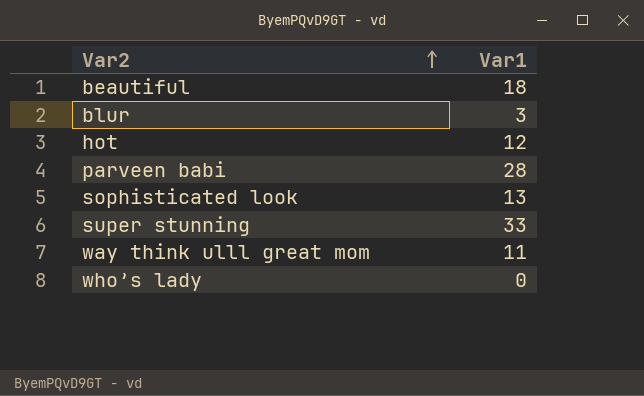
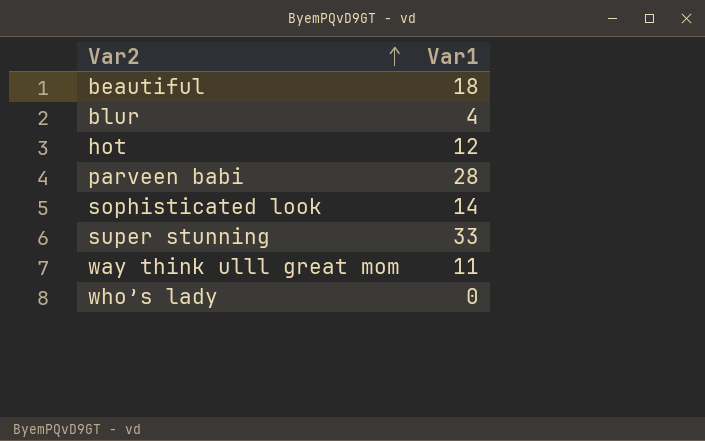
blur | Var1: 3 -> 4
sophisticated look | Var1: 13 -> 14

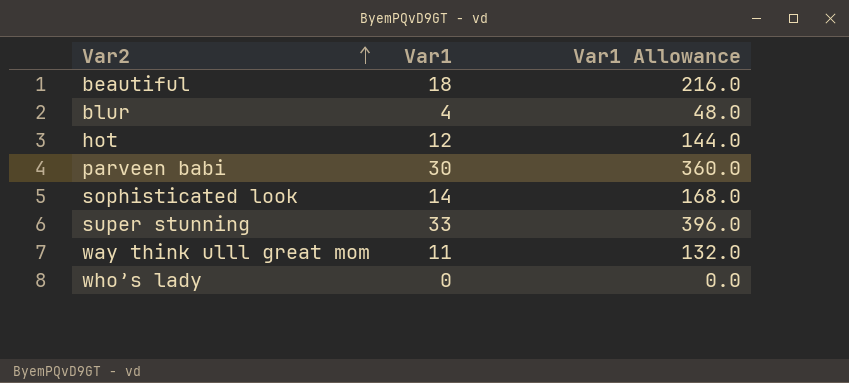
column Var1 Allowance | formula: none -> [Var1] * 12
parveen babi | Var1: 28 -> 30

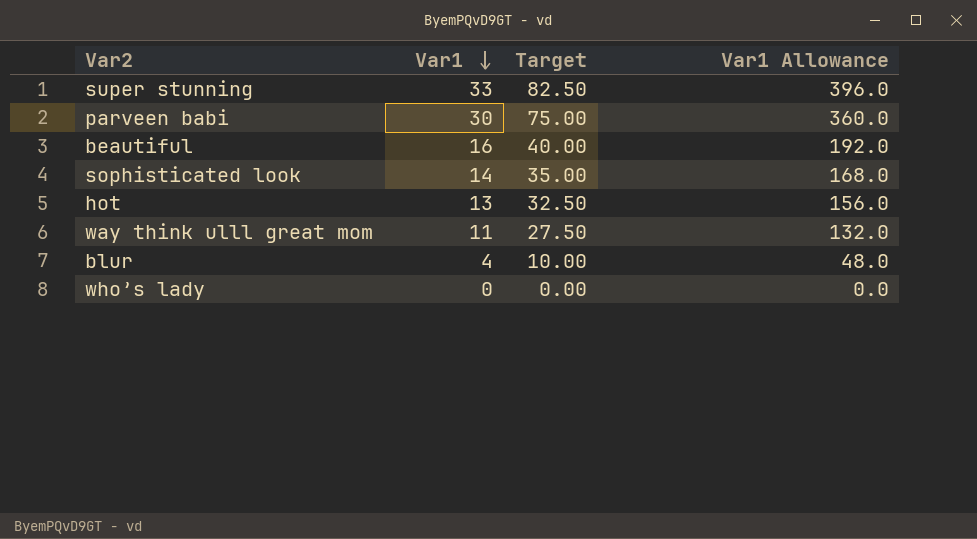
row order: Var2 ascending -> Var1 descending
column Target | formula: none -> [Var1] * 2.5
beautiful | Var1: 18 -> 16
beautiful | Var1 Allowance: 216.0 -> 192.0
hot | Var1: 12 -> 13
hot | Var1 Allowance: 144.0 -> 156.0

